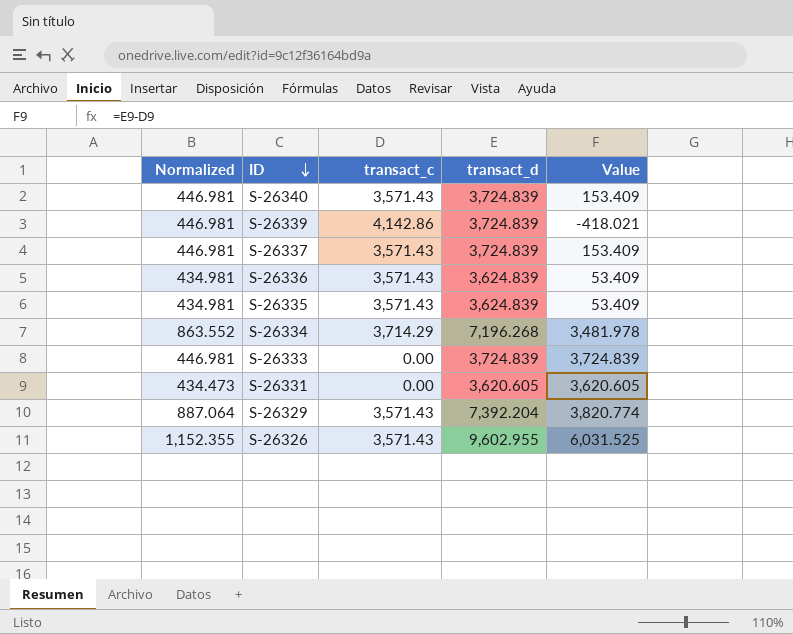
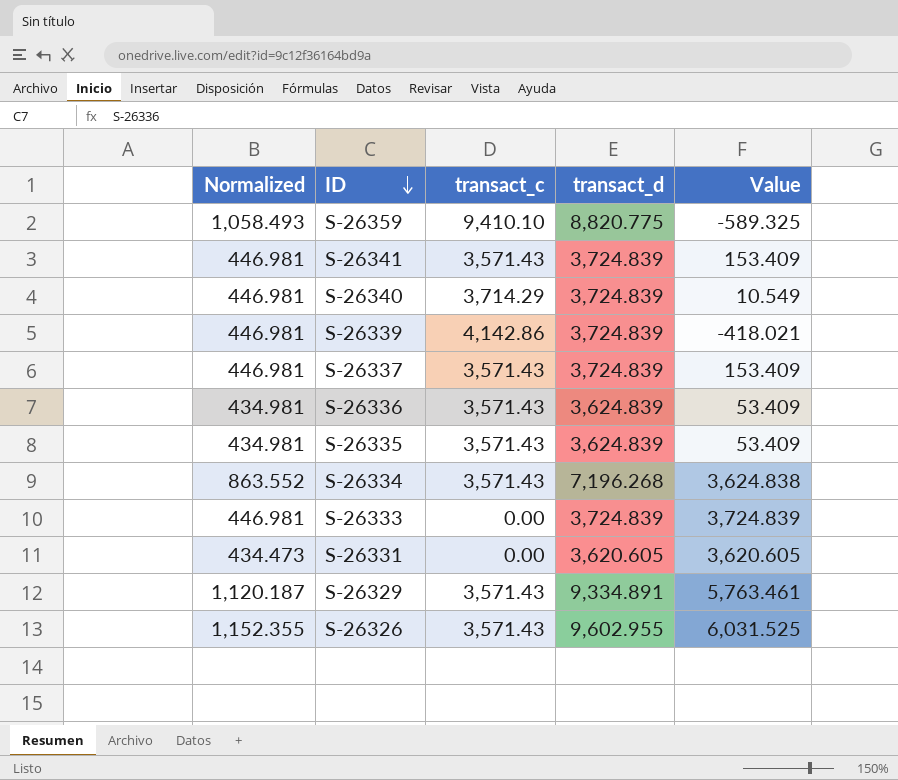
row S-26359: none -> 1,058.493 | 9,410.10 | 8,820.775 | -589.325
row S-26341: none -> 446.981 | 3,571.43 | 3,724.839 | 153.409
S-26340 | transact_c: 3,571.43 -> 3,714.29
S-26340 | Value: 153.409 -> 10.549
S-26334 | transact_c: 3,714.29 -> 3,571.43
S-26334 | Value: 3,481.978 -> 3,624.838
S-26329 | Normalized: 887.064 -> 1,120.187
S-26329 | transact_d: 7,392.204 -> 9,334.891
S-26329 | Value: 3,820.774 -> 5,763.461

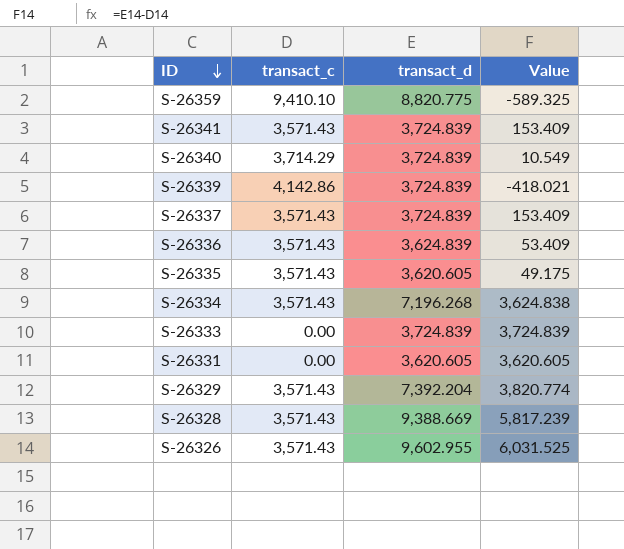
column Normalized | formula: [transact_d] * 0.12 -> none
S-26335 | transact_d: 3,624.839 -> 3,620.605
S-26335 | Value: 53.409 -> 49.175
S-26329 | transact_d: 9,334.891 -> 7,392.204
S-26329 | Value: 5,763.461 -> 3,820.774
row S-26328: none -> 3,571.43 | 9,388.669 | 5,817.239

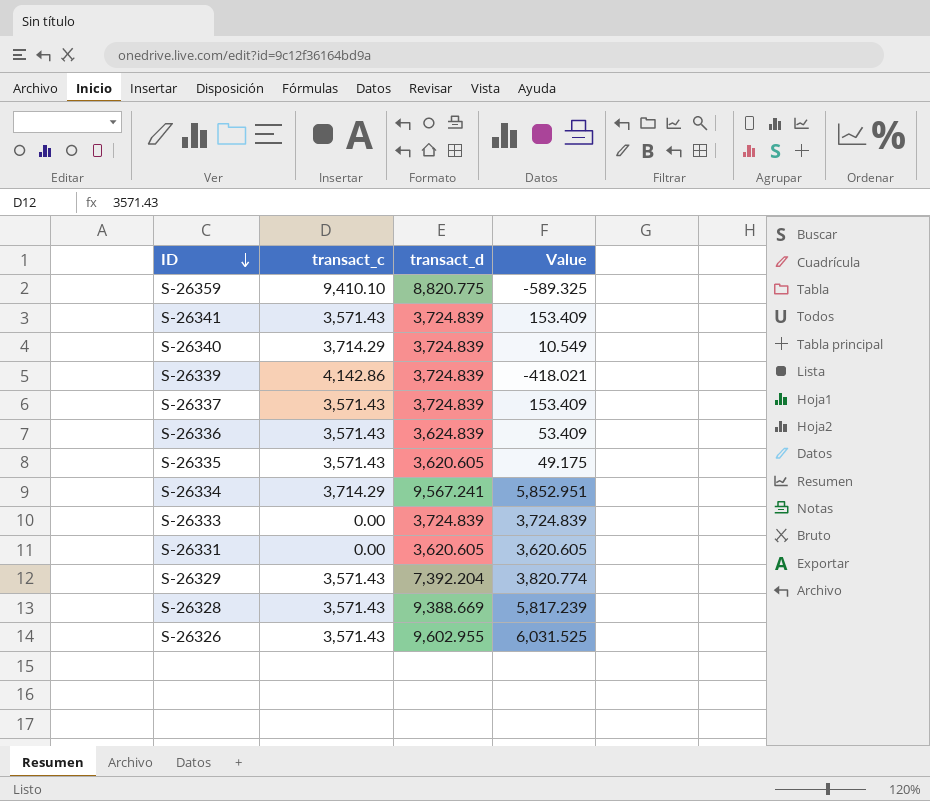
S-26334 | transact_c: 3,571.43 -> 3,714.29
S-26334 | transact_d: 7,196.268 -> 9,567.241
S-26334 | Value: 3,624.838 -> 5,852.951

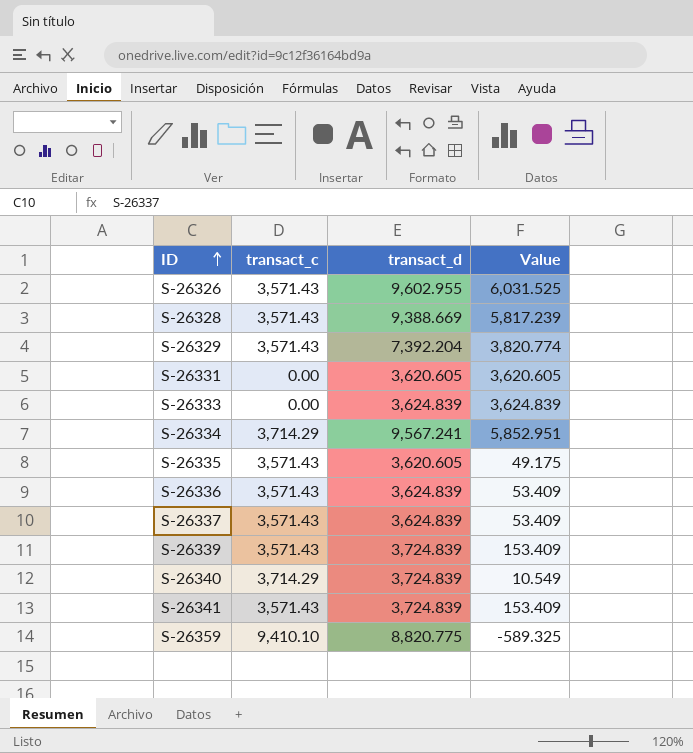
row order: ID descending -> ID ascending
S-26333 | transact_d: 3,724.839 -> 3,624.839
S-26333 | Value: 3,724.839 -> 3,624.839
S-26337 | transact_d: 3,724.839 -> 3,624.839
S-26337 | Value: 153.409 -> 53.409
S-26339 | transact_c: 4,142.86 -> 3,571.43
S-26339 | Value: -418.021 -> 153.409

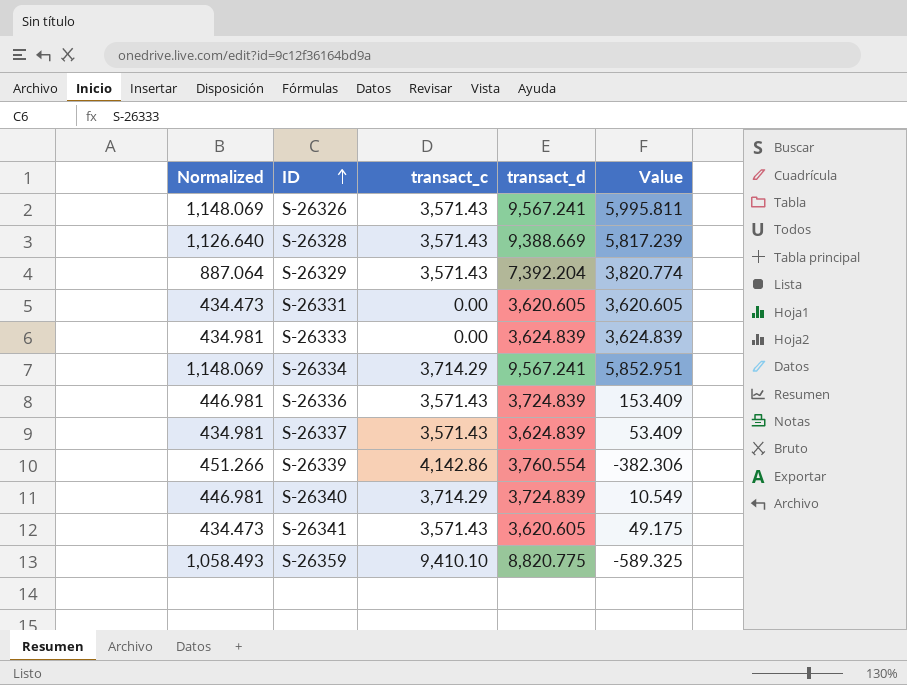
column Normalized | formula: none -> [transact_d] * 0.12
row S-26335: 3,571.43 | 3,620.605 | 49.175 -> none
S-26326 | transact_d: 9,602.955 -> 9,567.241
S-26326 | Value: 6,031.525 -> 5,995.811
S-26336 | transact_d: 3,624.839 -> 3,724.839
S-26336 | Value: 53.409 -> 153.409
S-26339 | transact_c: 3,571.43 -> 4,142.86
S-26339 | transact_d: 3,724.839 -> 3,760.554
S-26339 | Value: 153.409 -> -382.306
S-26341 | transact_d: 3,724.839 -> 3,620.605
S-26341 | Value: 153.409 -> 49.175

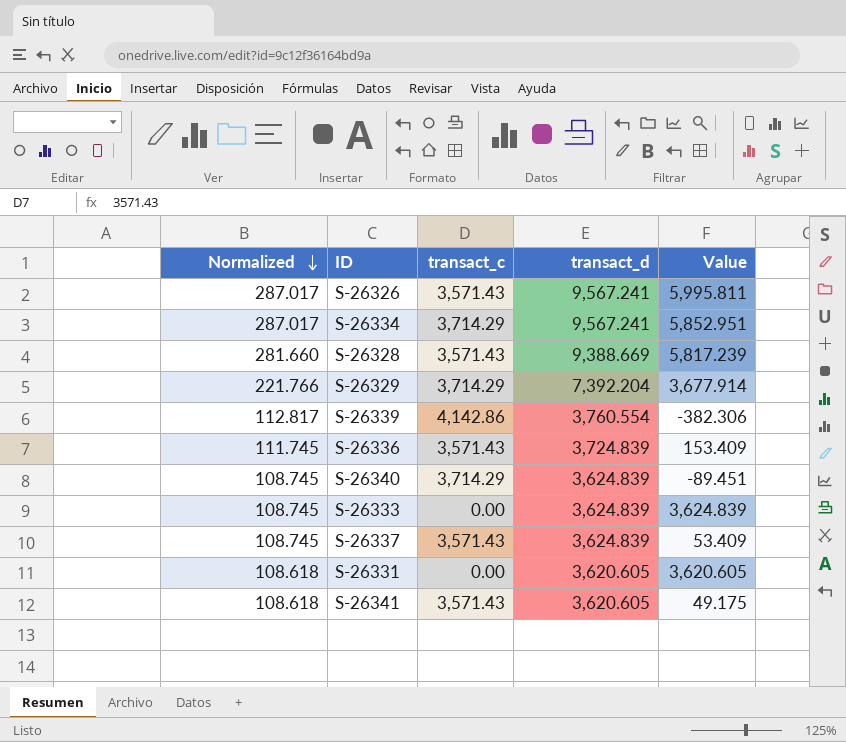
row order: ID ascending -> Normalized descending
column Normalized | formula: [transact_d] * 0.12 -> [transact_d] * 0.03
row S-26359: 1,058.493 | 9,410.10 | 8,820.775 | -589.325 -> none
S-26329 | transact_c: 3,571.43 -> 3,714.29
S-26329 | Value: 3,820.774 -> 3,677.914
S-26340 | transact_d: 3,724.839 -> 3,624.839
S-26340 | Value: 10.549 -> -89.451

